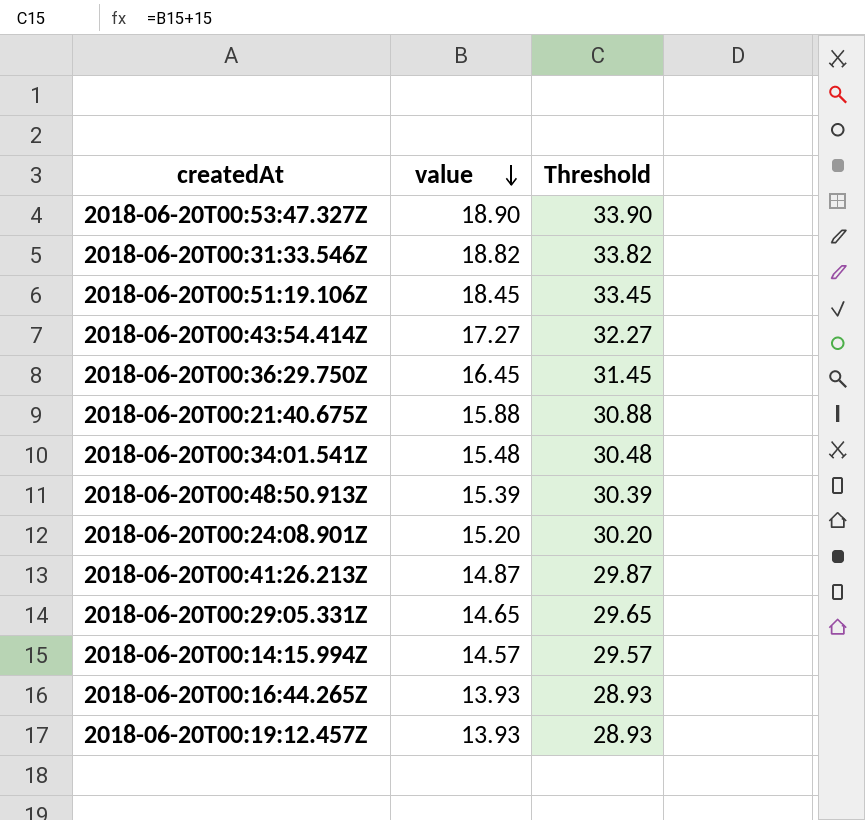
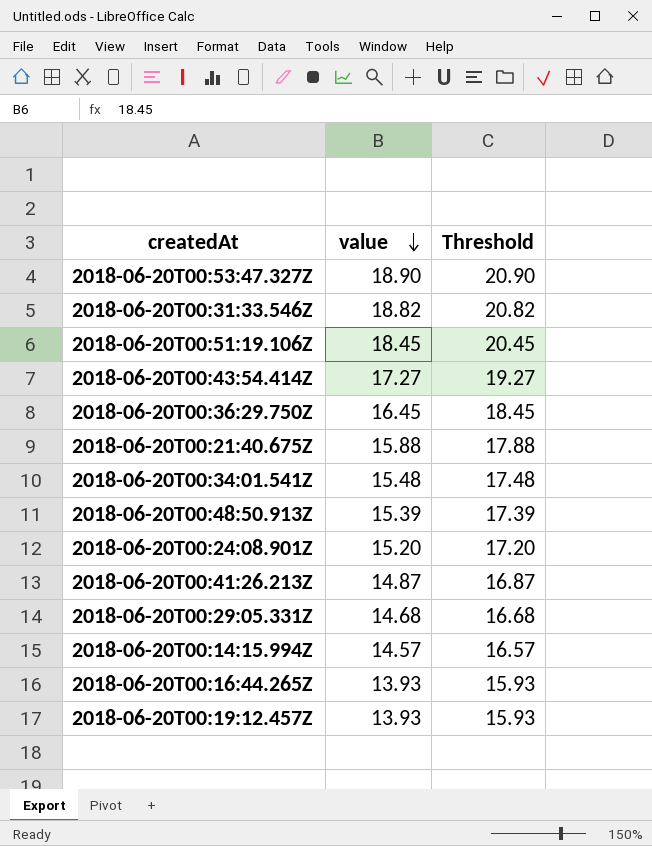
column Threshold | formula: [value] + 15 -> [value] + 2
2018-06-20T00:29:05.331Z | value: 14.65 -> 14.68

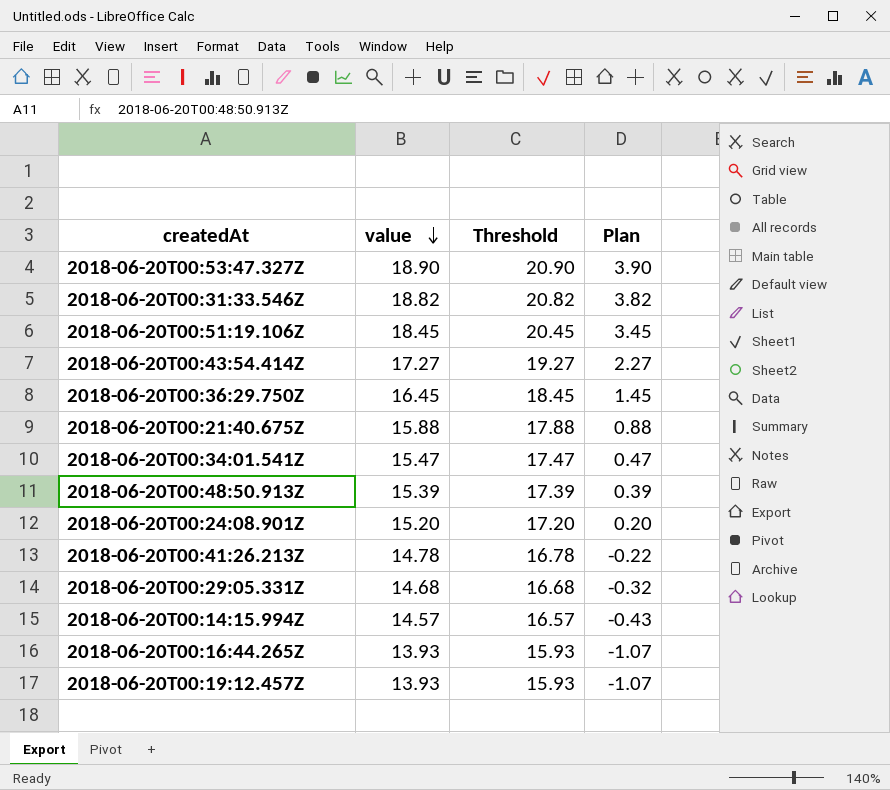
column Plan | formula: none -> [value] - 15
2018-06-20T00:34:01.541Z | value: 15.48 -> 15.47
2018-06-20T00:34:01.541Z | Threshold: 17.48 -> 17.47
2018-06-20T00:41:26.213Z | value: 14.87 -> 14.78
2018-06-20T00:41:26.213Z | Threshold: 16.87 -> 16.78

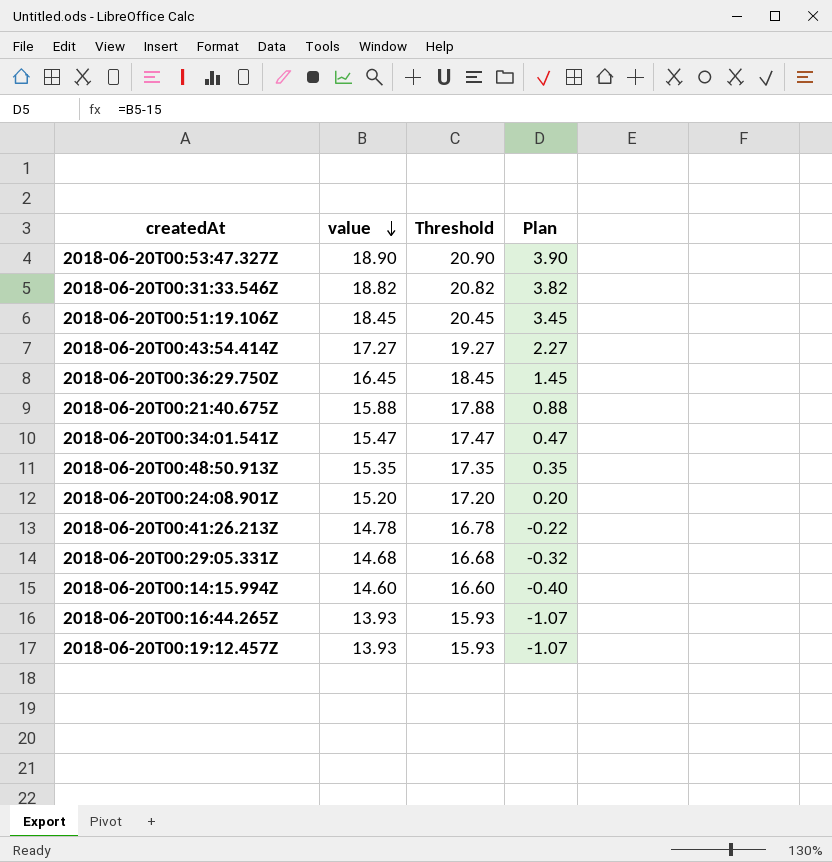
2018-06-20T00:48:50.913Z | value: 15.39 -> 15.35
2018-06-20T00:48:50.913Z | Threshold: 17.39 -> 17.35
2018-06-20T00:48:50.913Z | Plan: 0.39 -> 0.35
2018-06-20T00:14:15.994Z | value: 14.57 -> 14.60
2018-06-20T00:14:15.994Z | Threshold: 16.57 -> 16.60
2018-06-20T00:14:15.994Z | Plan: -0.43 -> -0.40

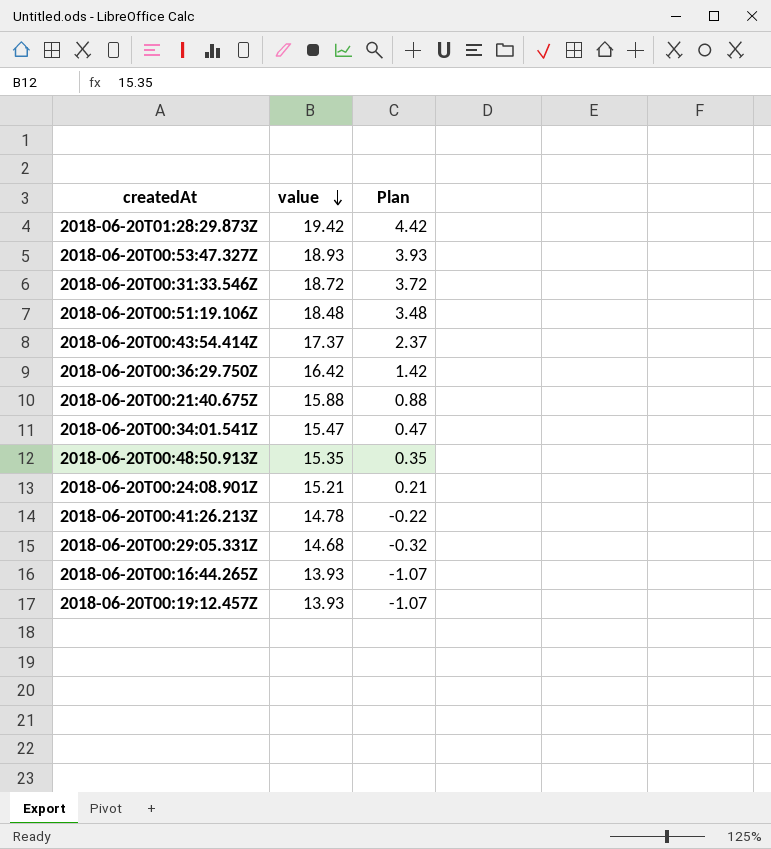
column Threshold | formula: [value] + 2 -> none
row 2018-06-20T00:14:15.994Z: 14.60 | 16.60 | -0.40 -> none
row 2018-06-20T01:28:29.873Z: none -> 19.42 | 4.42
2018-06-20T00:53:47.327Z | value: 18.90 -> 18.93
2018-06-20T00:53:47.327Z | Plan: 3.90 -> 3.93
2018-06-20T00:31:33.546Z | value: 18.82 -> 18.72
2018-06-20T00:31:33.546Z | Plan: 3.82 -> 3.72
2018-06-20T00:51:19.106Z | value: 18.45 -> 18.48
2018-06-20T00:51:19.106Z | Plan: 3.45 -> 3.48
2018-06-20T00:43:54.414Z | value: 17.27 -> 17.37
2018-06-20T00:43:54.414Z | Plan: 2.27 -> 2.37
2018-06-20T00:36:29.750Z | value: 16.45 -> 16.42
2018-06-20T00:36:29.750Z | Plan: 1.45 -> 1.42
2018-06-20T00:24:08.901Z | value: 15.20 -> 15.21
2018-06-20T00:24:08.901Z | Plan: 0.20 -> 0.21

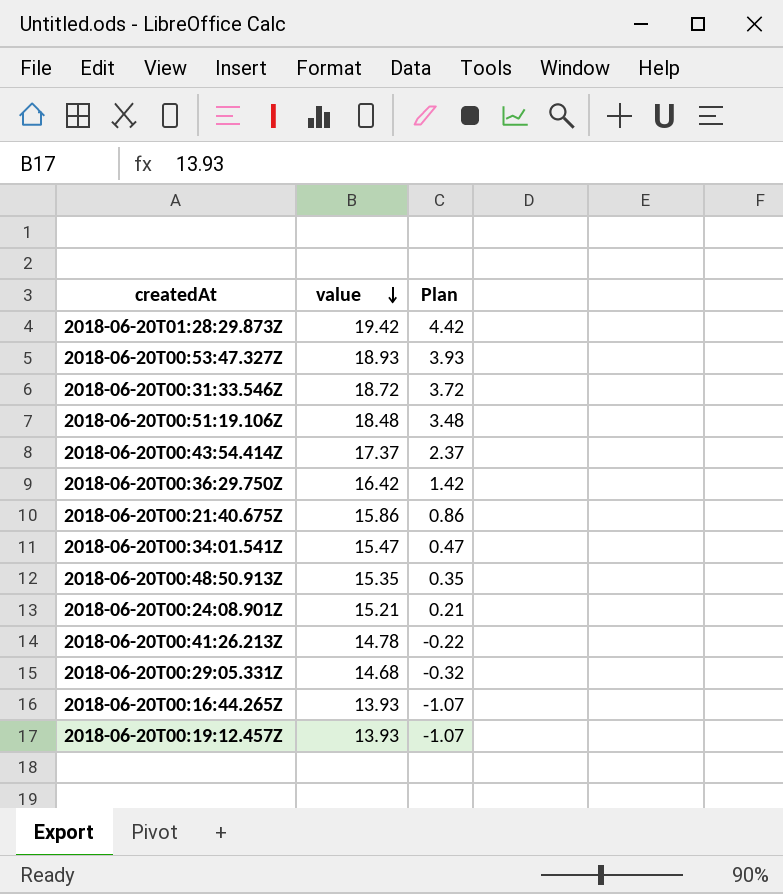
2018-06-20T00:21:40.675Z | value: 15.88 -> 15.86
2018-06-20T00:21:40.675Z | Plan: 0.88 -> 0.86

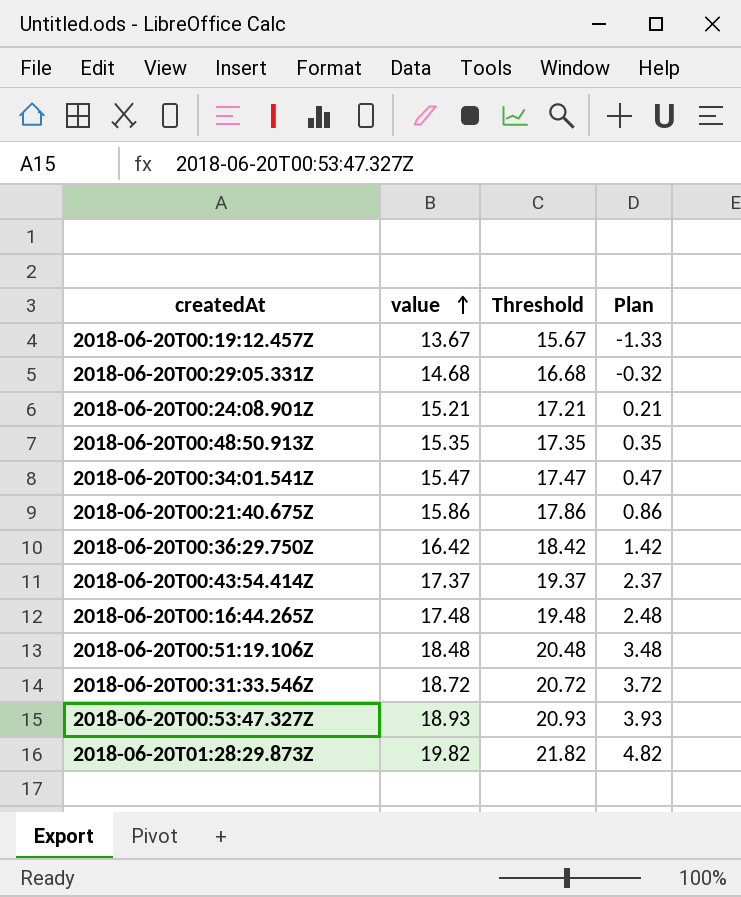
row order: value descending -> value ascending
column Threshold | formula: none -> [value] + 2
row 2018-06-20T00:41:26.213Z: 14.78 | -0.22 -> none
2018-06-20T00:19:12.457Z | value: 13.93 -> 13.67
2018-06-20T00:19:12.457Z | Plan: -1.07 -> -1.33
2018-06-20T00:16:44.265Z | value: 13.93 -> 17.48
2018-06-20T00:16:44.265Z | Plan: -1.07 -> 2.48
2018-06-20T01:28:29.873Z | value: 19.42 -> 19.82
2018-06-20T01:28:29.873Z | Plan: 4.42 -> 4.82

